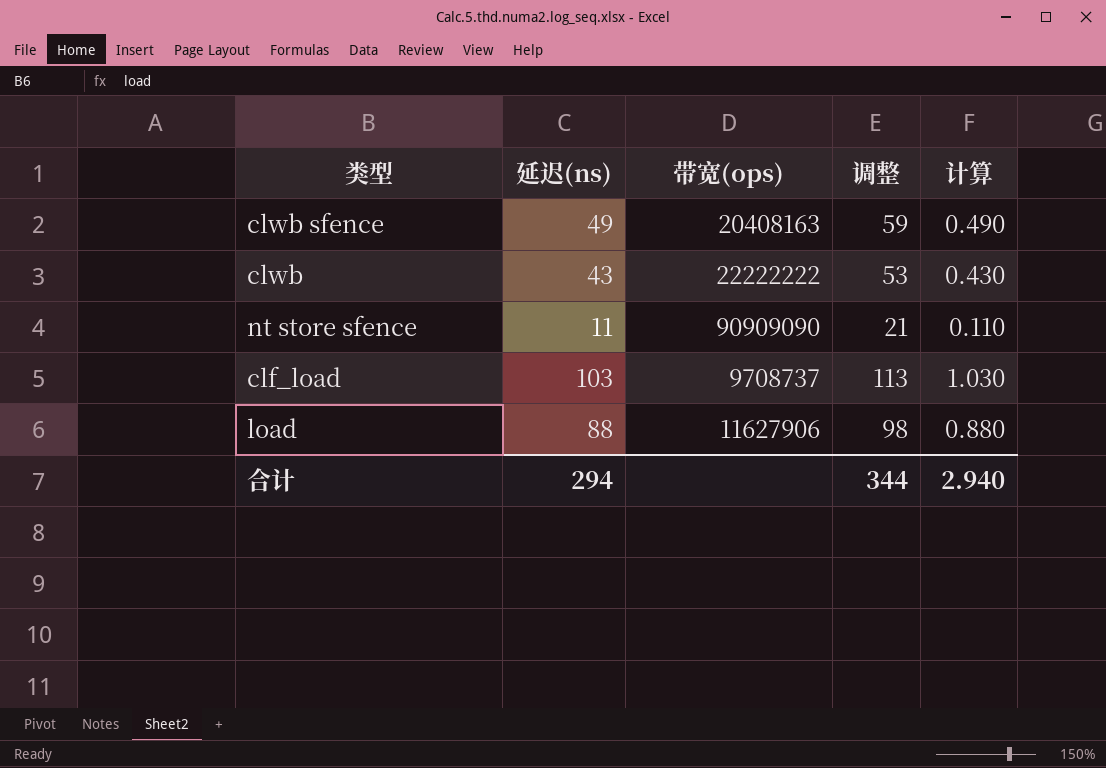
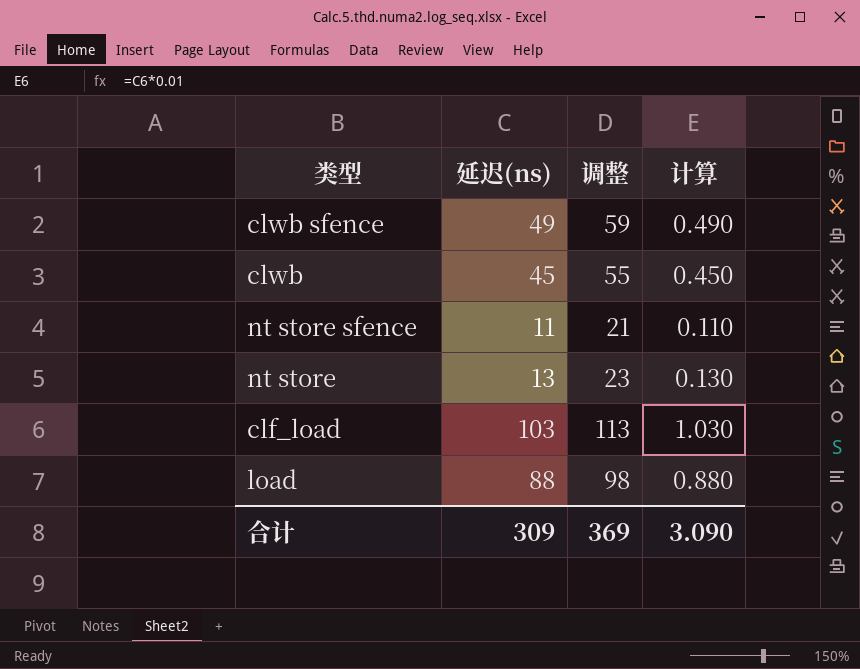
column 带宽(ops) | position: 3 -> none
clwb | 延迟(ns): 43 -> 45
clwb | 调整: 53 -> 55
clwb | 计算: 0.430 -> 0.450
row nt store: none -> 13 | 23 | 0.130
合计 | 延迟(ns): 294 -> 309
合计 | 调整: 344 -> 369
合计 | 计算: 2.940 -> 3.090

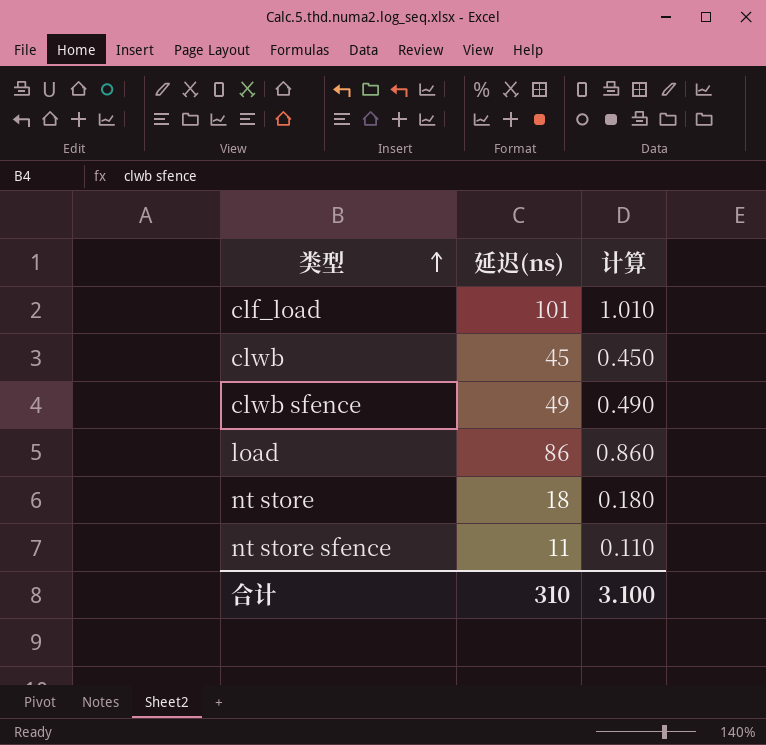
row order: none -> 类型 ascending
column 调整 | formula: [延迟(ns)] + 10 -> none
clf_load | 延迟(ns): 103 -> 101
clf_load | 计算: 1.030 -> 1.010
load | 延迟(ns): 88 -> 86
load | 计算: 0.880 -> 0.860
nt store | 延迟(ns): 13 -> 18
nt store | 计算: 0.130 -> 0.180
合计 | 延迟(ns): 309 -> 310
合计 | 计算: 3.090 -> 3.100

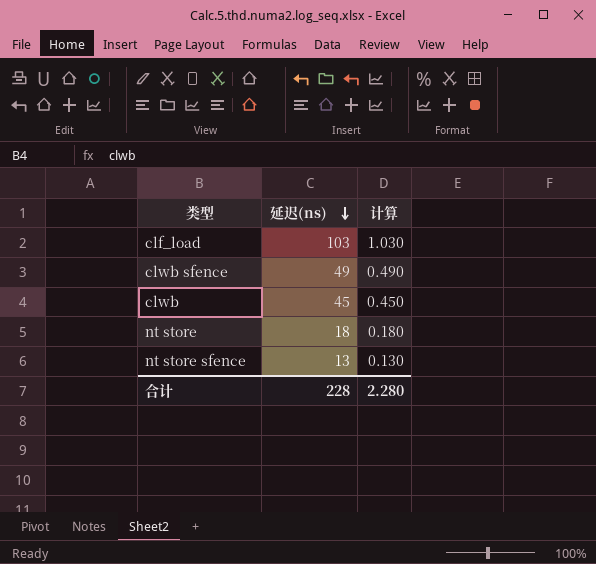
row order: 类型 ascending -> 延迟(ns) descending
row load: 86 | 0.860 -> none
clf_load | 延迟(ns): 101 -> 103
clf_load | 计算: 1.010 -> 1.030
nt store sfence | 延迟(ns): 11 -> 13
nt store sfence | 计算: 0.110 -> 0.130
合计 | 延迟(ns): 310 -> 228
合计 | 计算: 3.100 -> 2.280

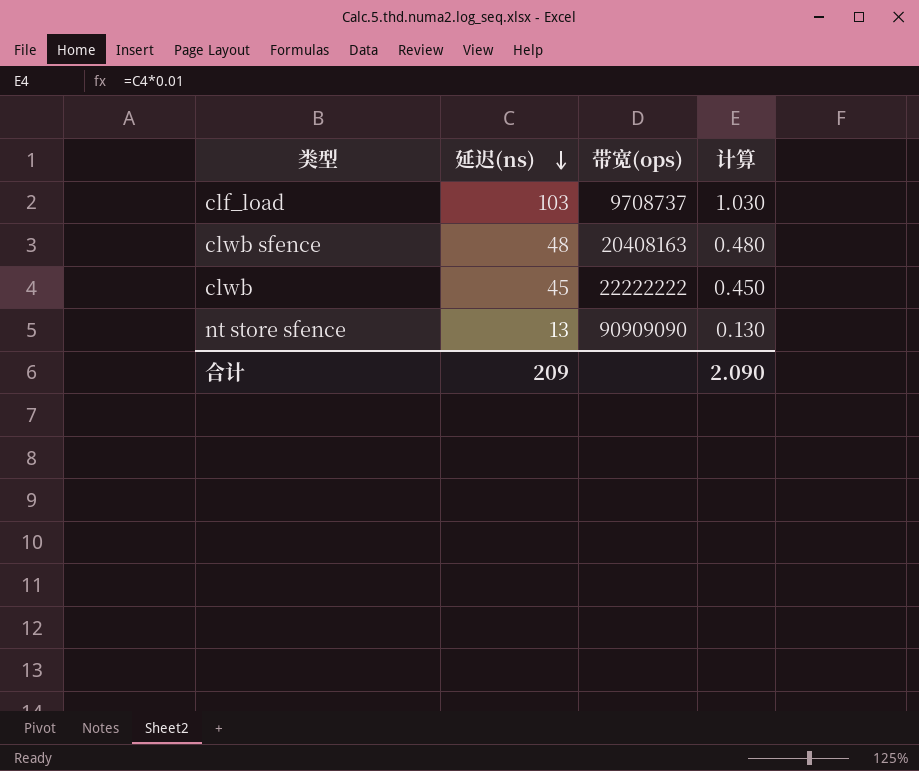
column 带宽(ops) | position: none -> 3
row nt store: 18 | 0.180 -> none
clwb sfence | 延迟(ns): 49 -> 48
clwb sfence | 计算: 0.490 -> 0.480
合计 | 延迟(ns): 228 -> 209
合计 | 计算: 2.280 -> 2.090

